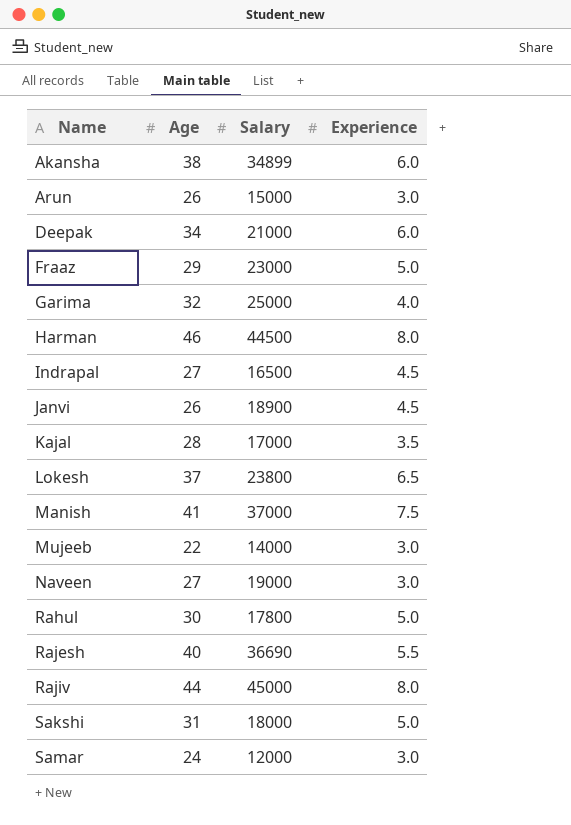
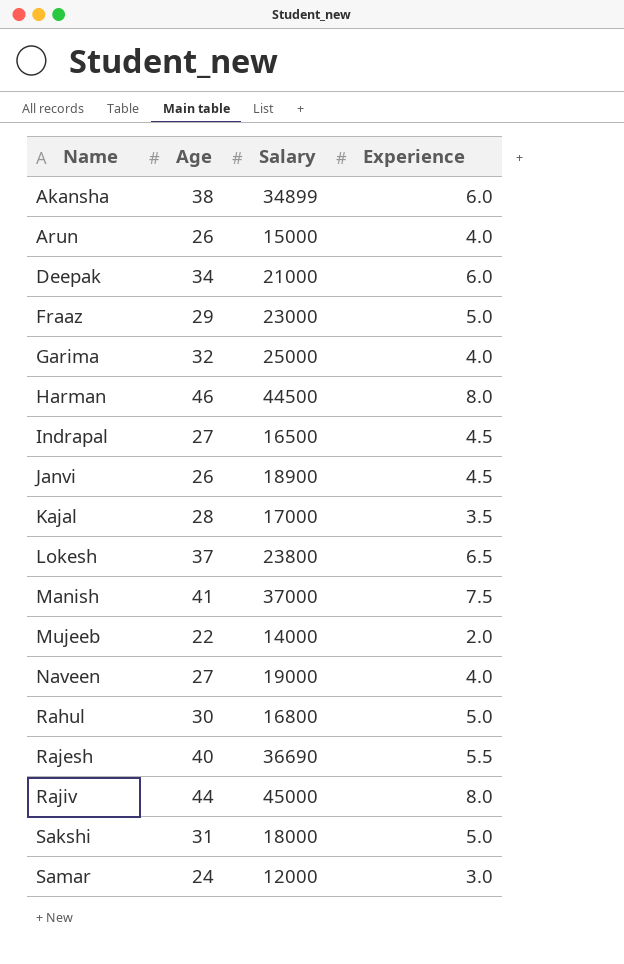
Arun | Experience: 3.0 -> 4.0
Mujeeb | Experience: 3.0 -> 2.0
Naveen | Experience: 3.0 -> 4.0
Rahul | Salary: 17800 -> 16800

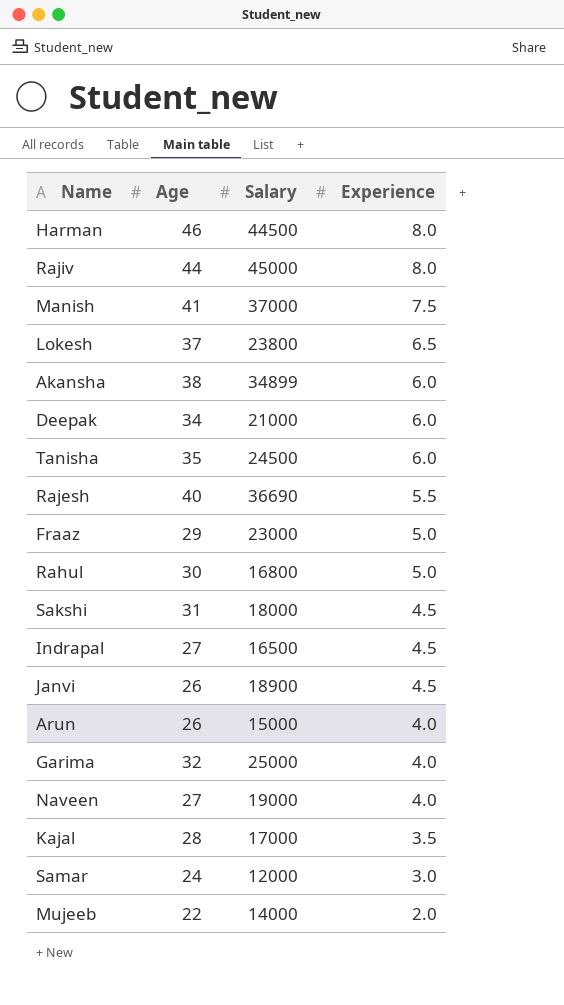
row order: Name ascending -> Experience descending
row Tanisha: none -> 35 | 24500 | 6.0
Sakshi | Experience: 5.0 -> 4.5

